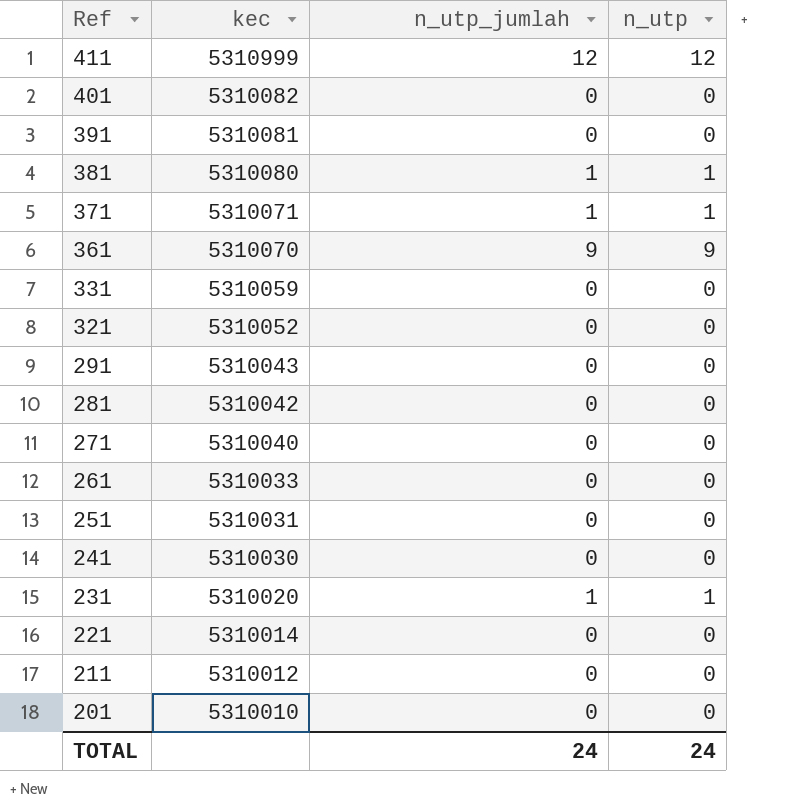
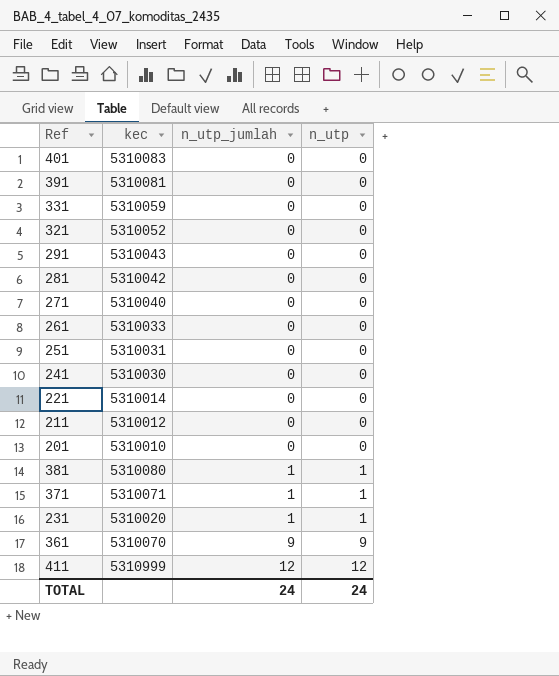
row order: Ref descending -> n_utp_jumlah ascending
401 | kec: 5310082 -> 5310083

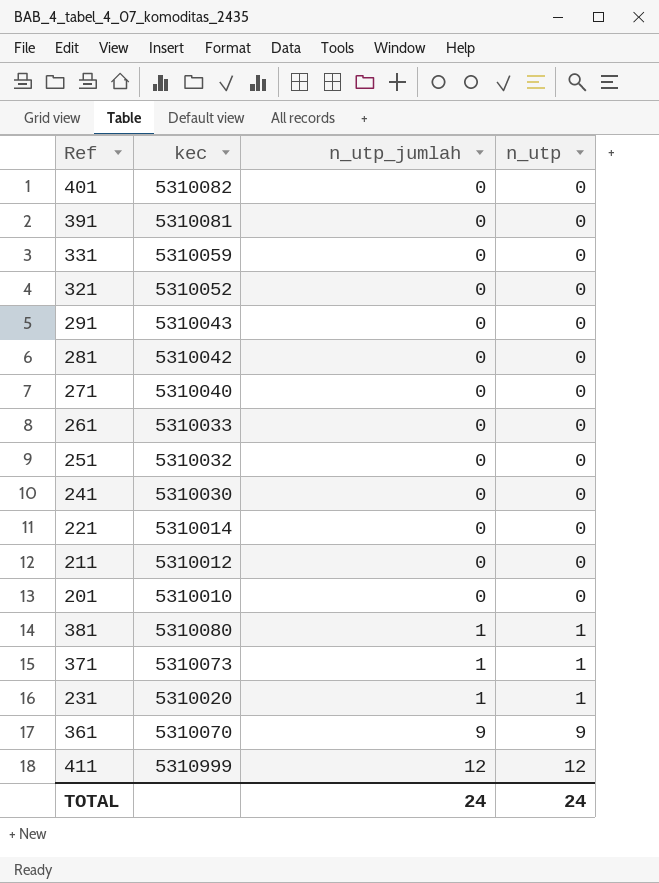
401 | kec: 5310083 -> 5310082
251 | kec: 5310031 -> 5310032
371 | kec: 5310071 -> 5310073

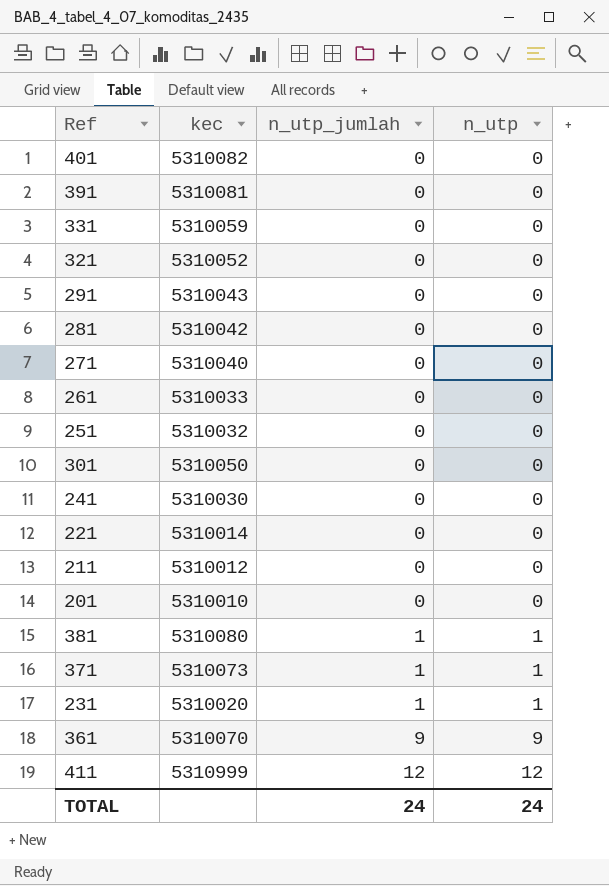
row 301: none -> 5310050 | 0 | 0

